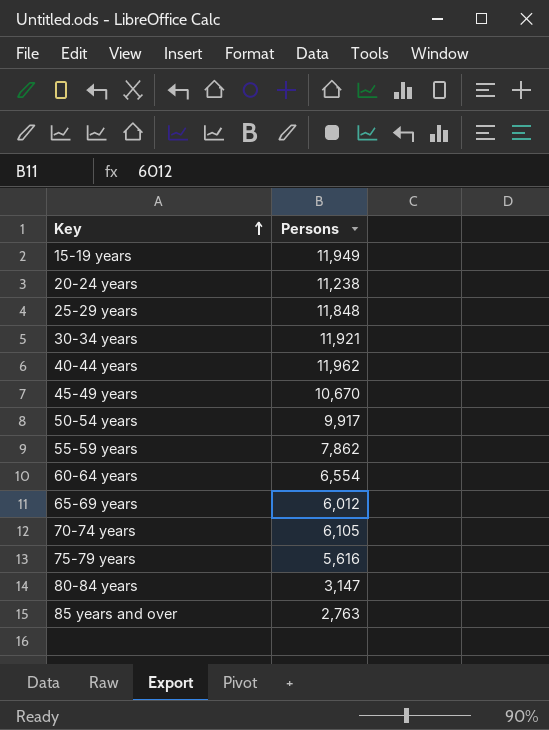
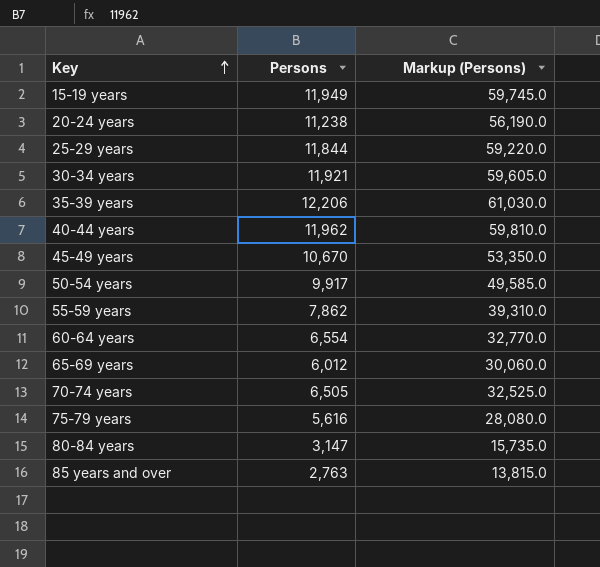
column Markup (Persons) | formula: none -> [Persons] * 5
25-29 years | Persons: 11,848 -> 11,844
row 35-39 years: none -> 12,206 | 61,030.0
70-74 years | Persons: 6,105 -> 6,505

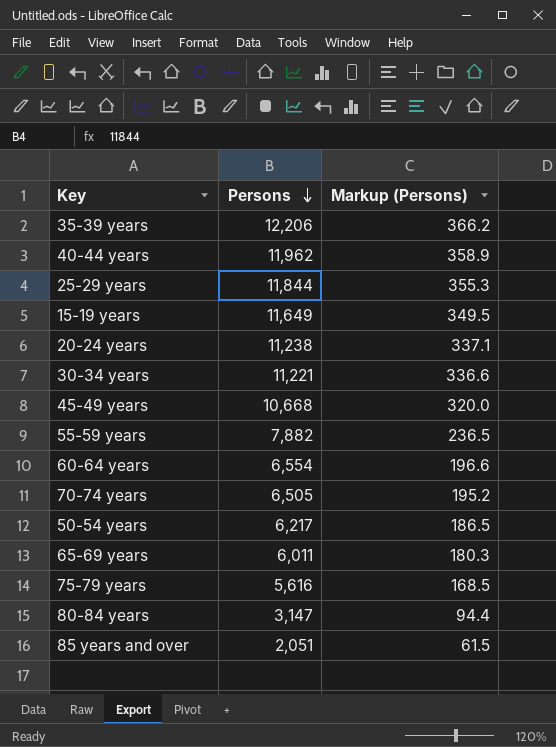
row order: Key ascending -> Persons descending
column Markup (Persons) | formula: [Persons] * 5 -> [Persons] * 0.03
15-19 years | Persons: 11,949 -> 11,649
30-34 years | Persons: 11,921 -> 11,221
45-49 years | Persons: 10,670 -> 10,668
55-59 years | Persons: 7,862 -> 7,882
50-54 years | Persons: 9,917 -> 6,217
65-69 years | Persons: 6,012 -> 6,011
85 years and over | Persons: 2,763 -> 2,051

